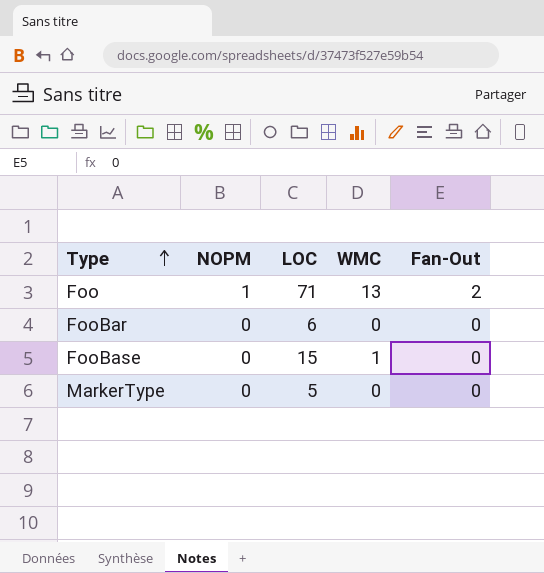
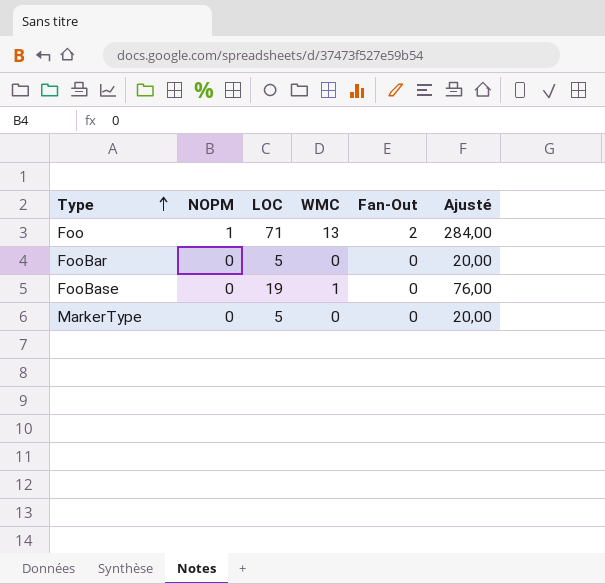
column Ajusté | formula: none -> [LOC] * 4
FooBar | LOC: 6 -> 5
FooBase | LOC: 15 -> 19

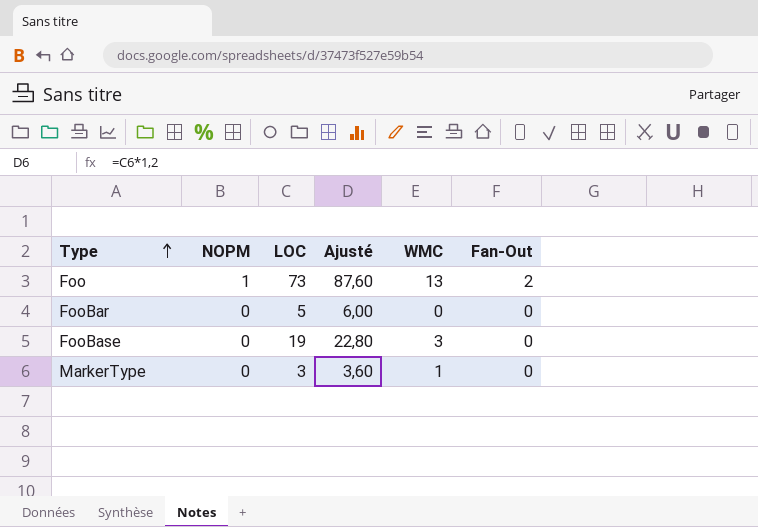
column Ajusté | formula: [LOC] * 4 -> [LOC] * 1,2
column Ajusté | position: 6 -> 4
Foo | LOC: 71 -> 73
FooBase | WMC: 1 -> 3
MarkerType | LOC: 5 -> 3
MarkerType | WMC: 0 -> 1

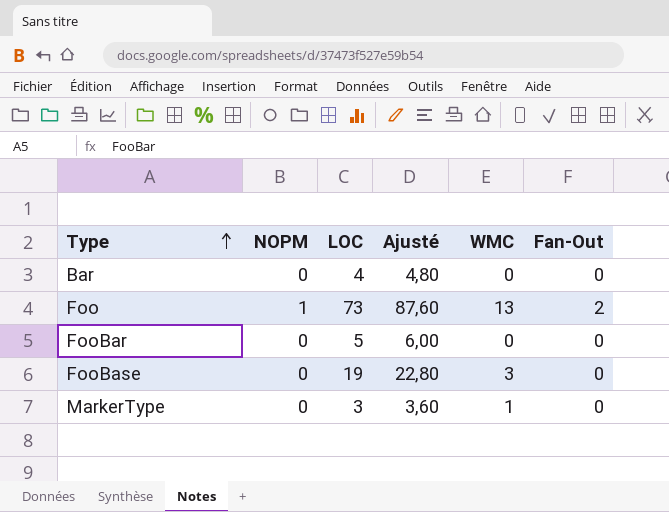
row Bar: none -> 0 | 4 | 4,80 | 0 | 0

